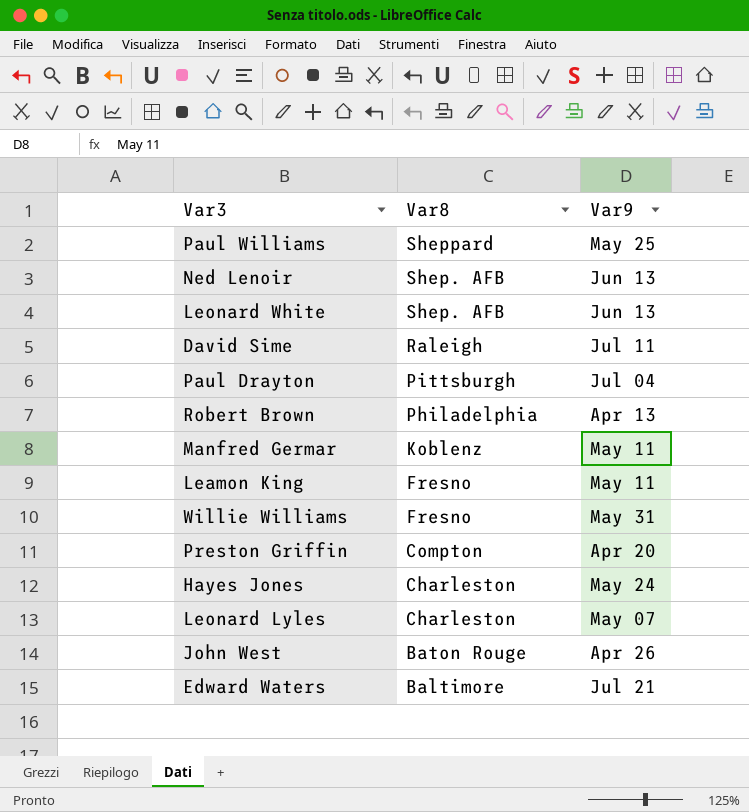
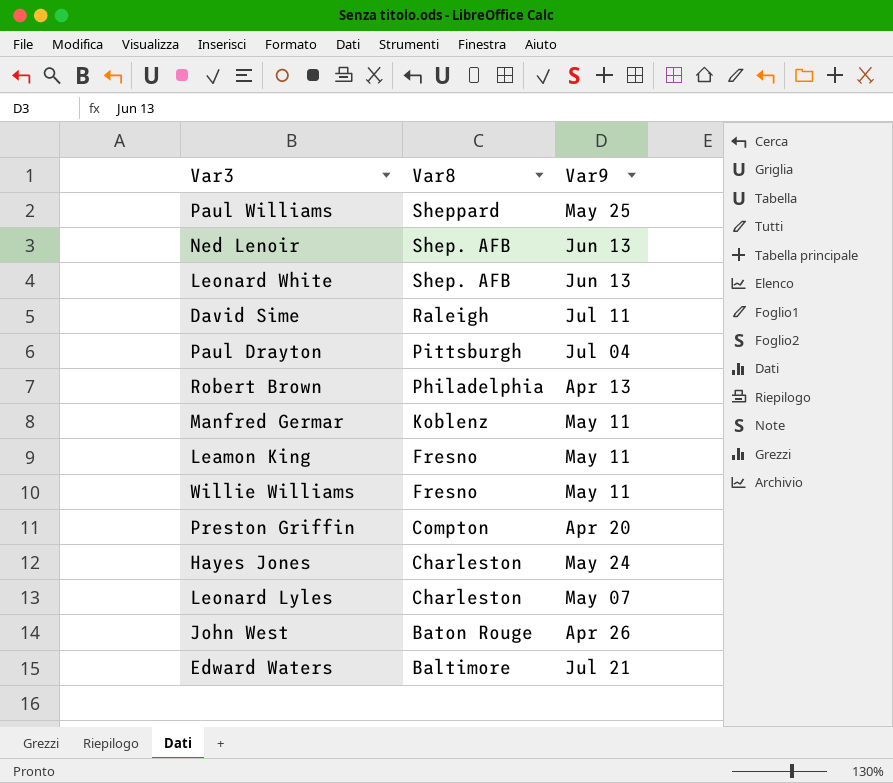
Willie Williams | Var9: May 31 -> May 11

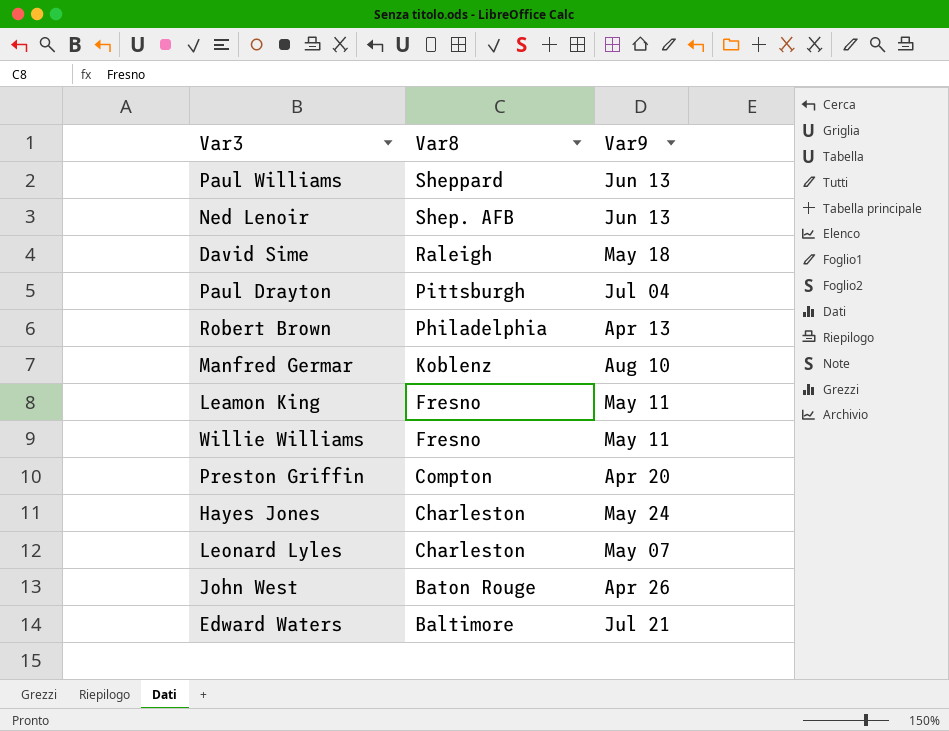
row Leonard White: Shep. AFB | Jun 13 -> none
Paul Williams | Var9: May 25 -> Jun 13
David Sime | Var9: Jul 11 -> May 18
Manfred Germar | Var9: May 11 -> Aug 10

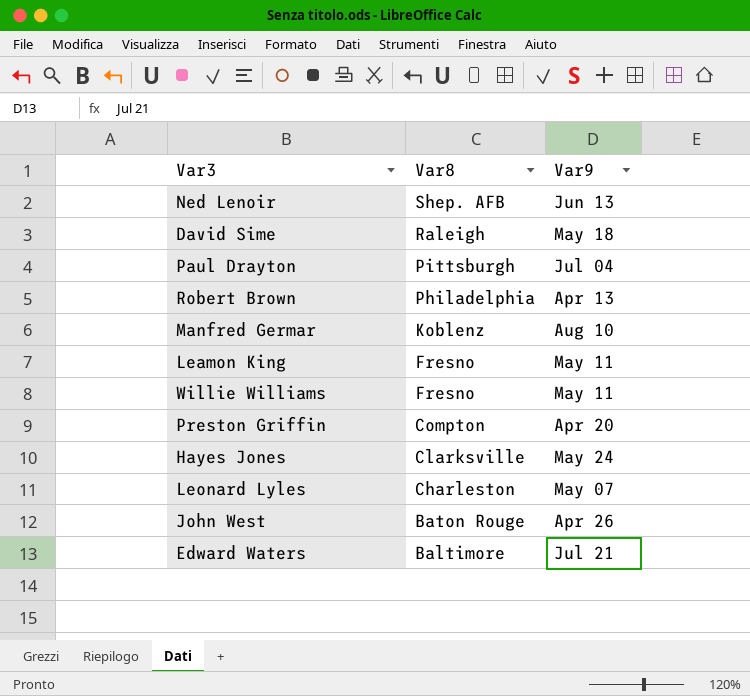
row Paul Williams: Sheppard | Jun 13 -> none
Hayes Jones | Var8: Charleston -> Clarksville

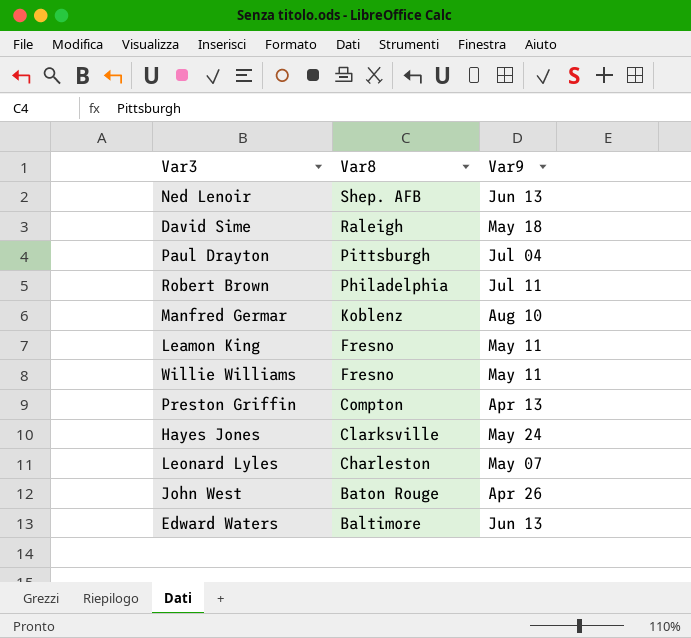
Robert Brown | Var9: Apr 13 -> Jul 11
Preston Griffin | Var9: Apr 20 -> Apr 13
Edward Waters | Var9: Jul 21 -> Jun 13

